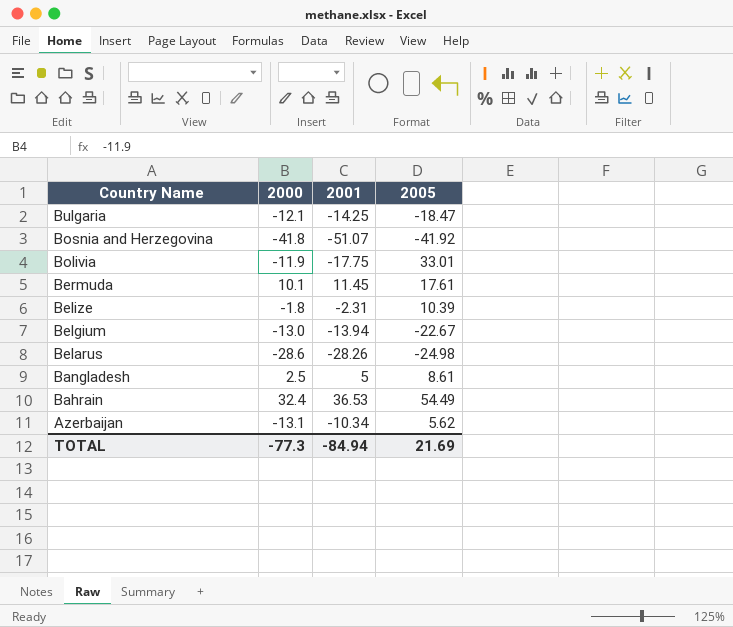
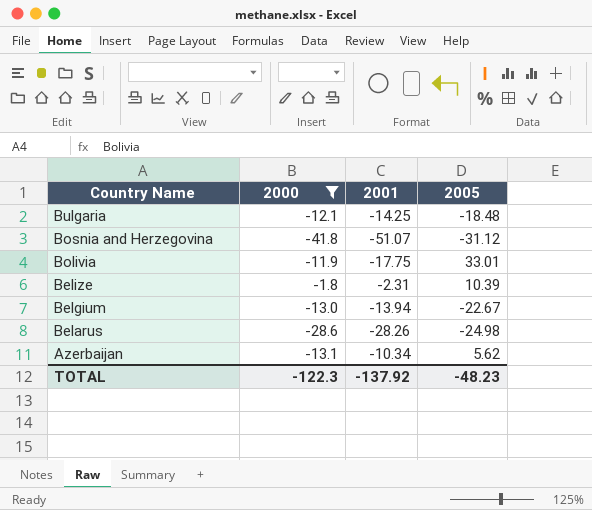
filter: none -> 2000 <= -1.8
Bulgaria | 2005: -18.47 -> -18.48
Bosnia and Herzegovina | 2005: -41.92 -> -31.12
TOTAL | 2000: -77.3 -> -122.3
TOTAL | 2001: -84.94 -> -137.92
TOTAL | 2005: 21.69 -> -48.23

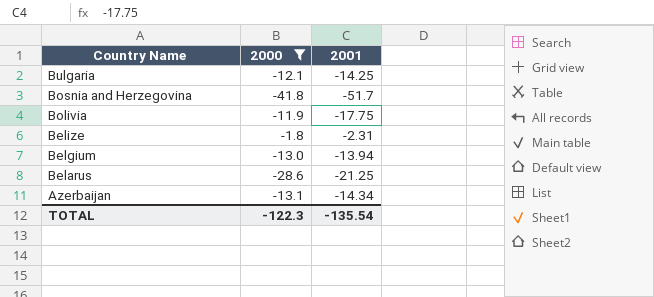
column 2005 | position: 4 -> none
Bosnia and Herzegovina | 2001: -51.07 -> -51.7
Belarus | 2001: -28.26 -> -21.25
Azerbaijan | 2001: -10.34 -> -14.34
TOTAL | 2001: -137.92 -> -135.54

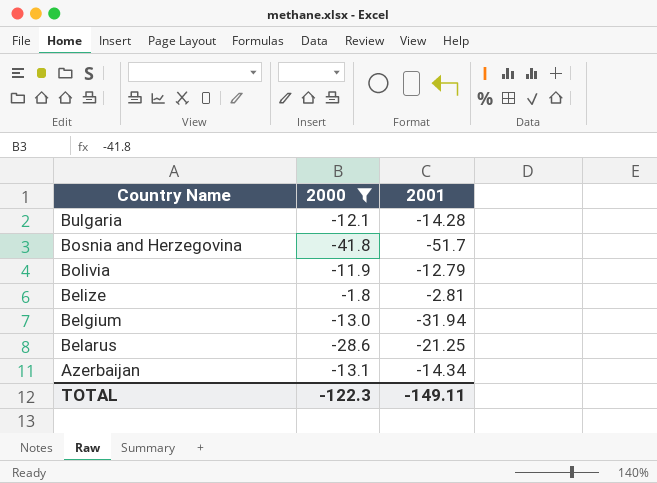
Bulgaria | 2001: -14.25 -> -14.28
Bolivia | 2001: -17.75 -> -12.79
Belize | 2001: -2.31 -> -2.81
Belgium | 2001: -13.94 -> -31.94
TOTAL | 2001: -135.54 -> -149.11

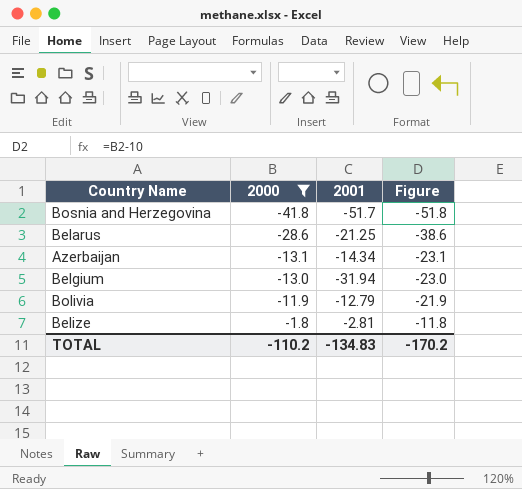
row order: Country Name descending -> 2000 ascending
column Figure | formula: none -> [2000] - 10
row Bulgaria: -12.1 | -14.28 -> none
TOTAL | 2000: -122.3 -> -110.2
TOTAL | 2001: -149.11 -> -134.83

